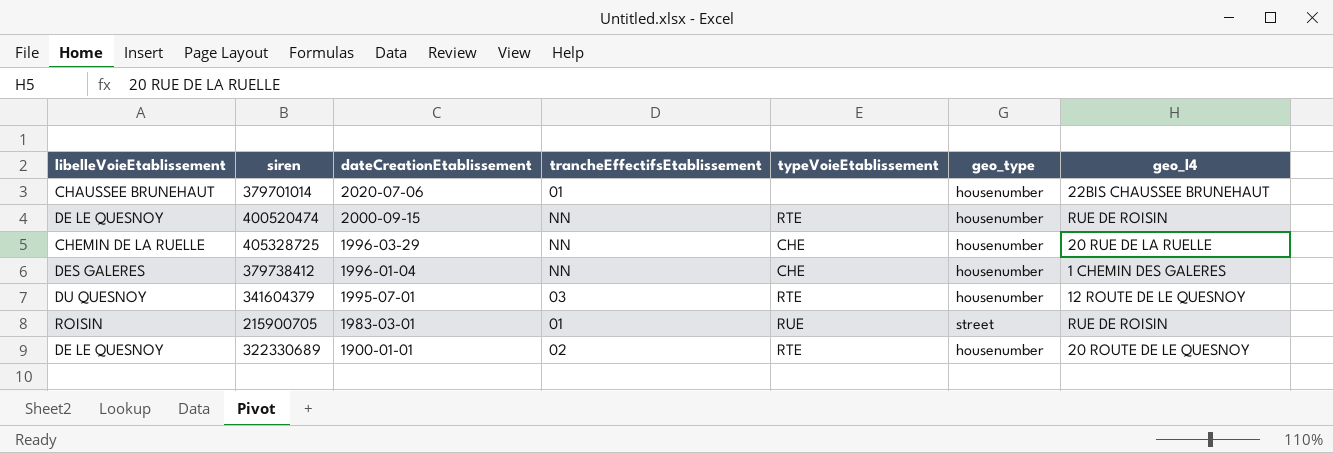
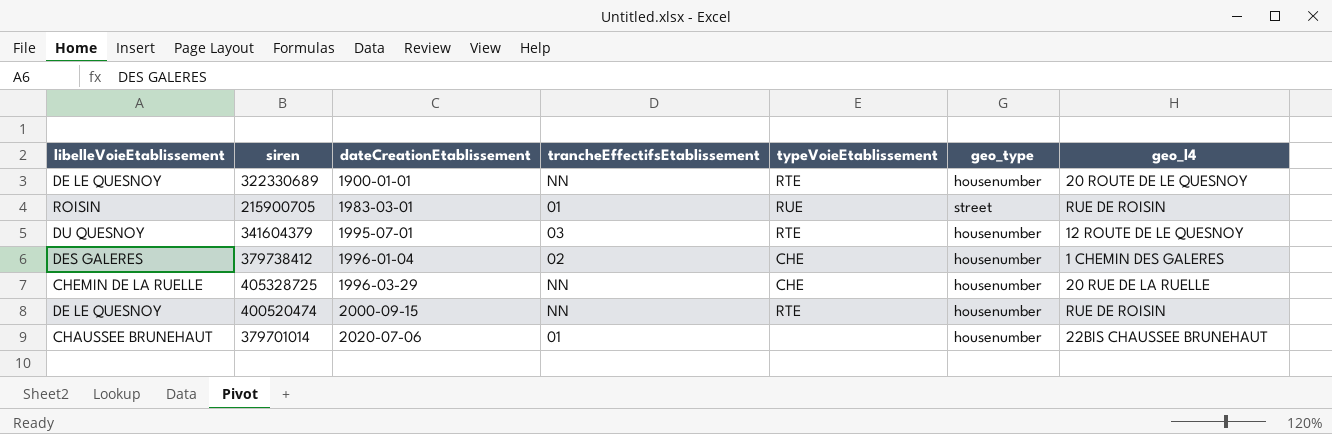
row order: dateCreationEtablissement descending -> dateCreationEtablissement ascending
322330689 | trancheEffectifsEtablissement: 02 -> NN
379738412 | trancheEffectifsEtablissement: NN -> 02

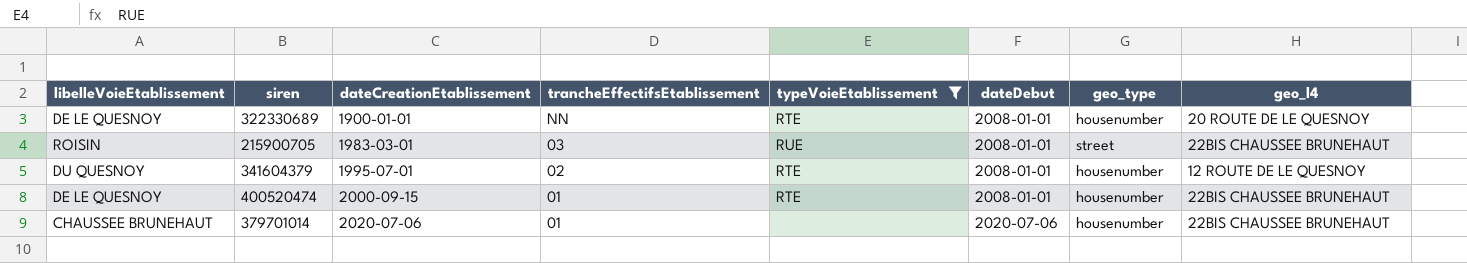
filter: none -> typeVoieEtablissement != CHE
column dateDebut | position: none -> 6
215900705 | trancheEffectifsEtablissement: 01 -> 03
215900705 | geo_l4: RUE DE ROISIN -> 22BIS CHAUSSEE BRUNEHAUT
341604379 | trancheEffectifsEtablissement: 03 -> 02
400520474 | trancheEffectifsEtablissement: NN -> 01
400520474 | geo_l4: RUE DE ROISIN -> 22BIS CHAUSSEE BRUNEHAUT

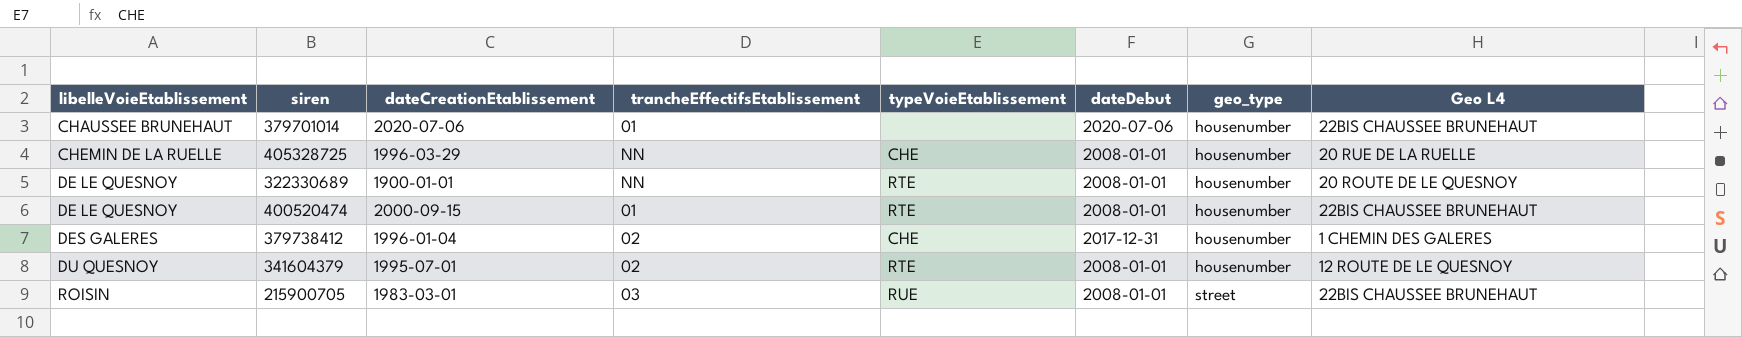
filter: typeVoieEtablissement != CHE -> none
row order: dateCreationEtablissement ascending -> libelleVoieEtablissement ascending
column name: geo_l4 -> Geo L4

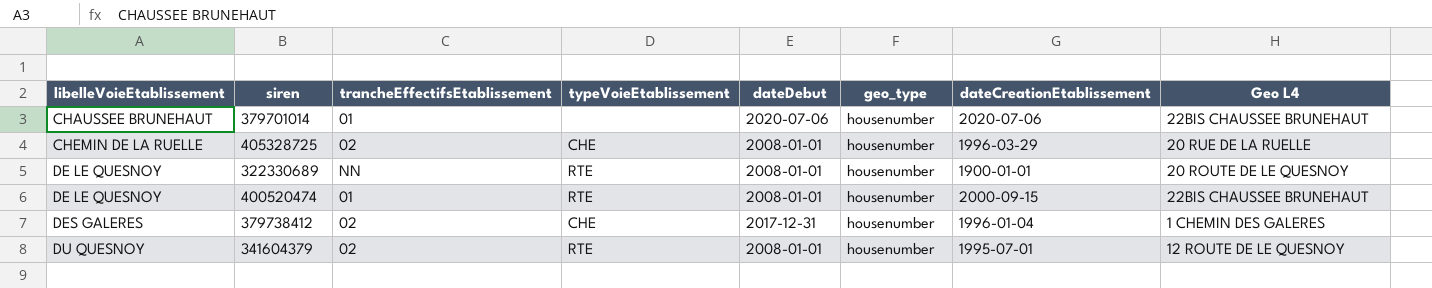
column dateCreationEtablissement | position: 3 -> 7
row 215900705: ROISIN | 1983-03-01 | 03 | RUE | 2008-01-01 | street | 22BIS CHAUSSEE BRUNEHAUT -> none
405328725 | trancheEffectifsEtablissement: NN -> 02

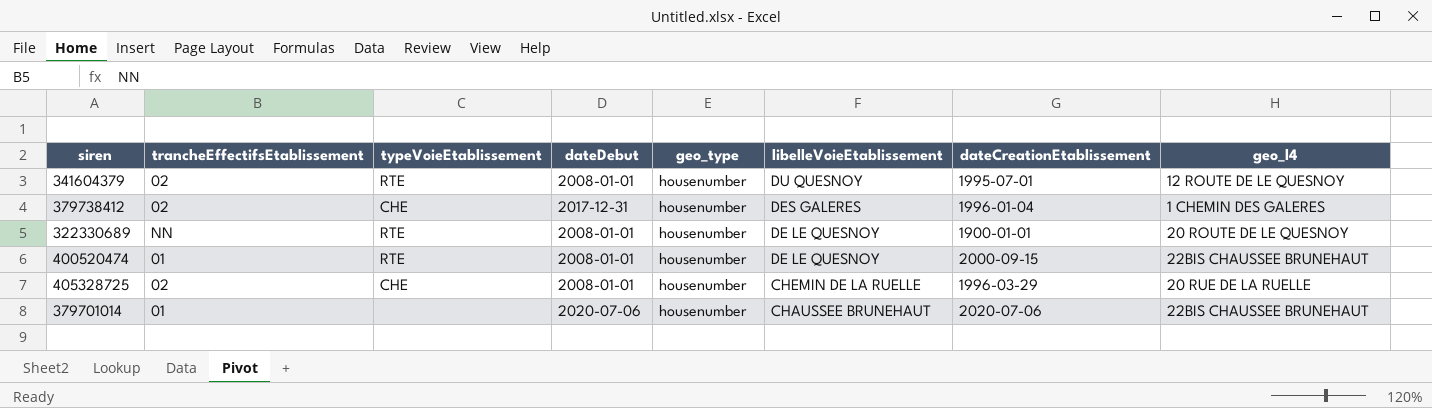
row order: libelleVoieEtablissement ascending -> libelleVoieEtablissement descending
column libelleVoieEtablissement | position: 1 -> 6
column name: Geo L4 -> geo_l4

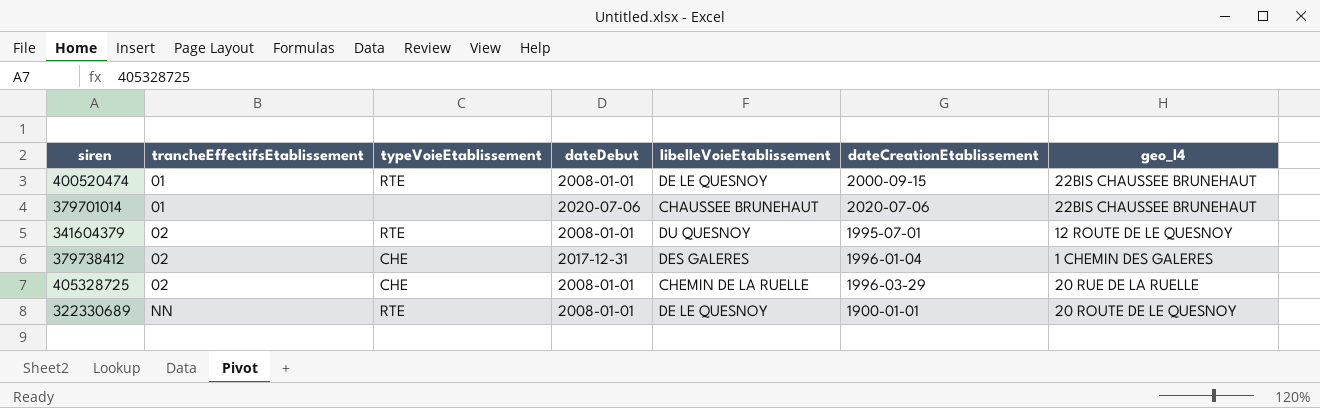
row order: libelleVoieEtablissement descending -> trancheEffectifsEtablissement ascending
column geo_type | position: 5 -> none

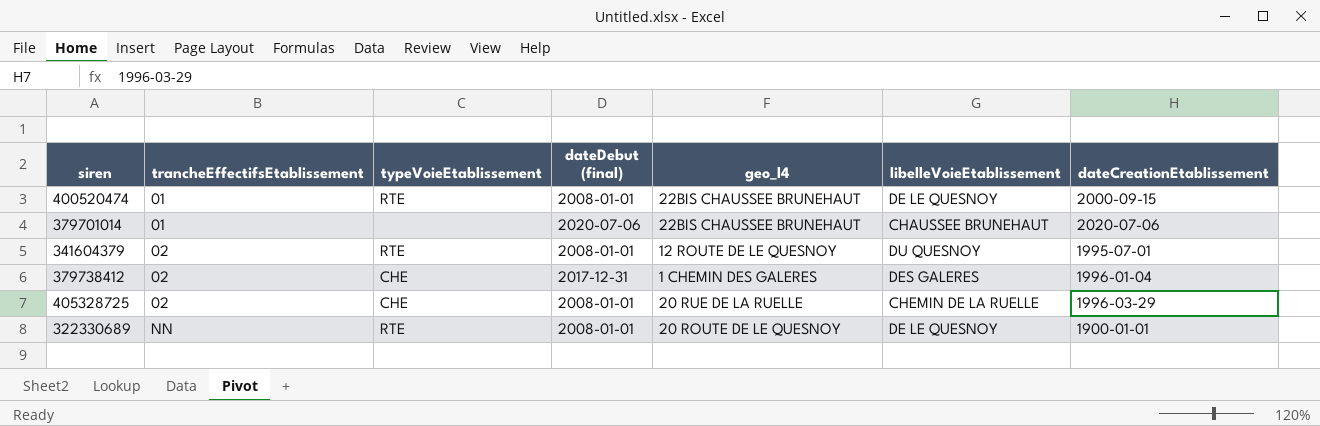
column name: dateDebut -> dateDebut (final)
column geo_l4 | position: 7 -> 5

